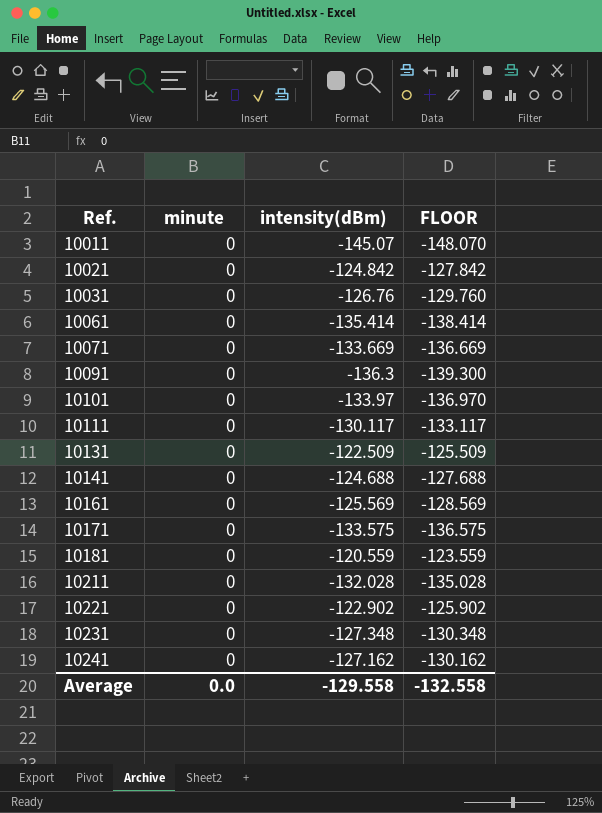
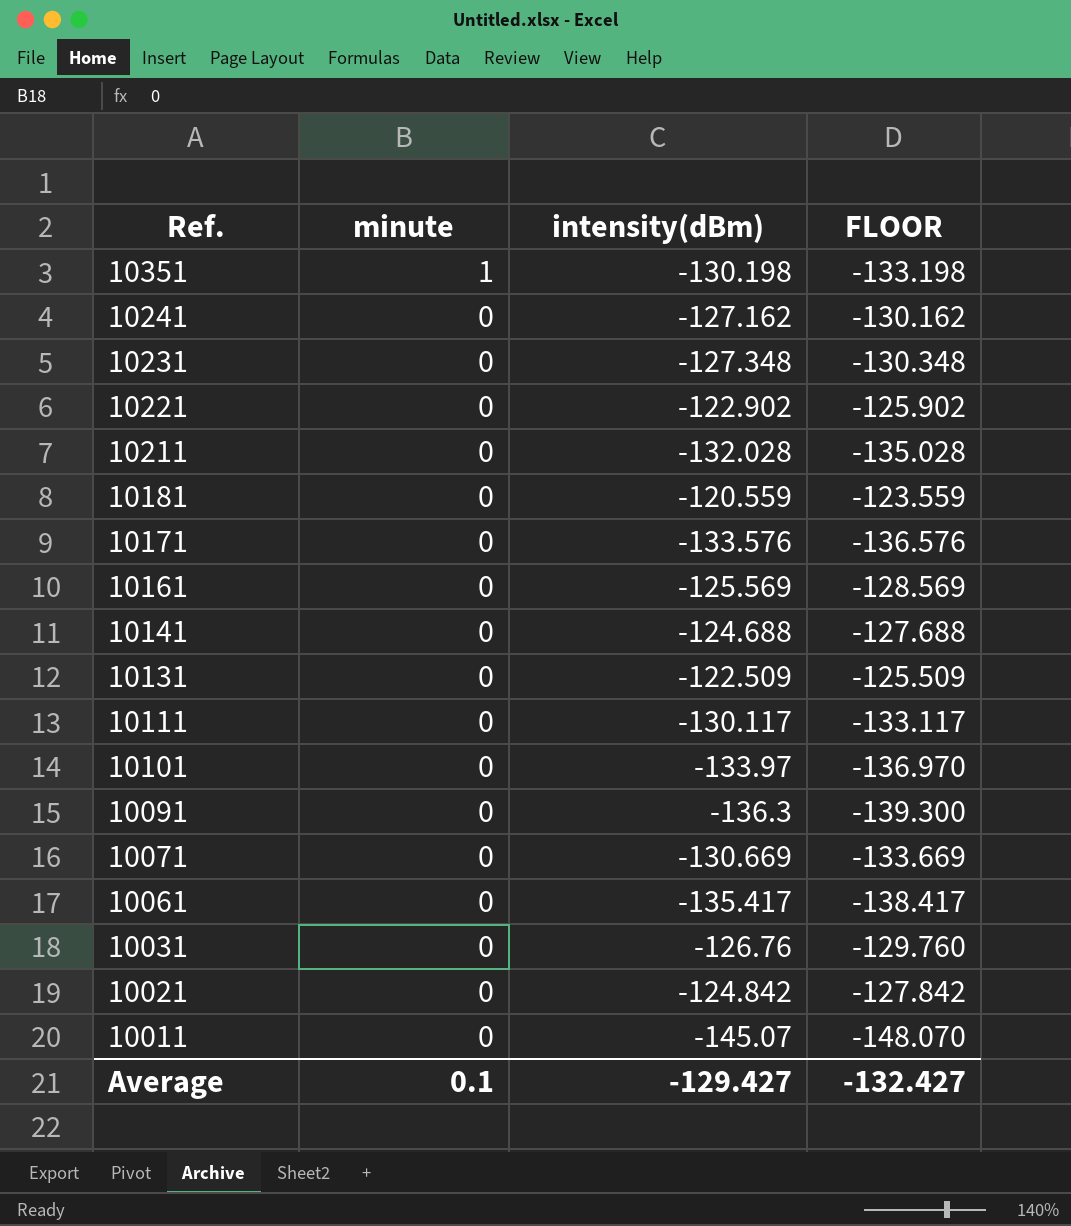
row order: Ref. ascending -> Ref. descending
row 10351: none -> 1 | -130.198 | -133.198
10171 | intensity(dBm): -133.575 -> -133.576
10171 | FLOOR: -136.575 -> -136.576
10071 | intensity(dBm): -133.669 -> -130.669
10071 | FLOOR: -136.669 -> -133.669
10061 | intensity(dBm): -135.414 -> -135.417
10061 | FLOOR: -138.414 -> -138.417
Average | minute: 0.0 -> 0.1
Average | intensity(dBm): -129.558 -> -129.427
Average | FLOOR: -132.558 -> -132.427

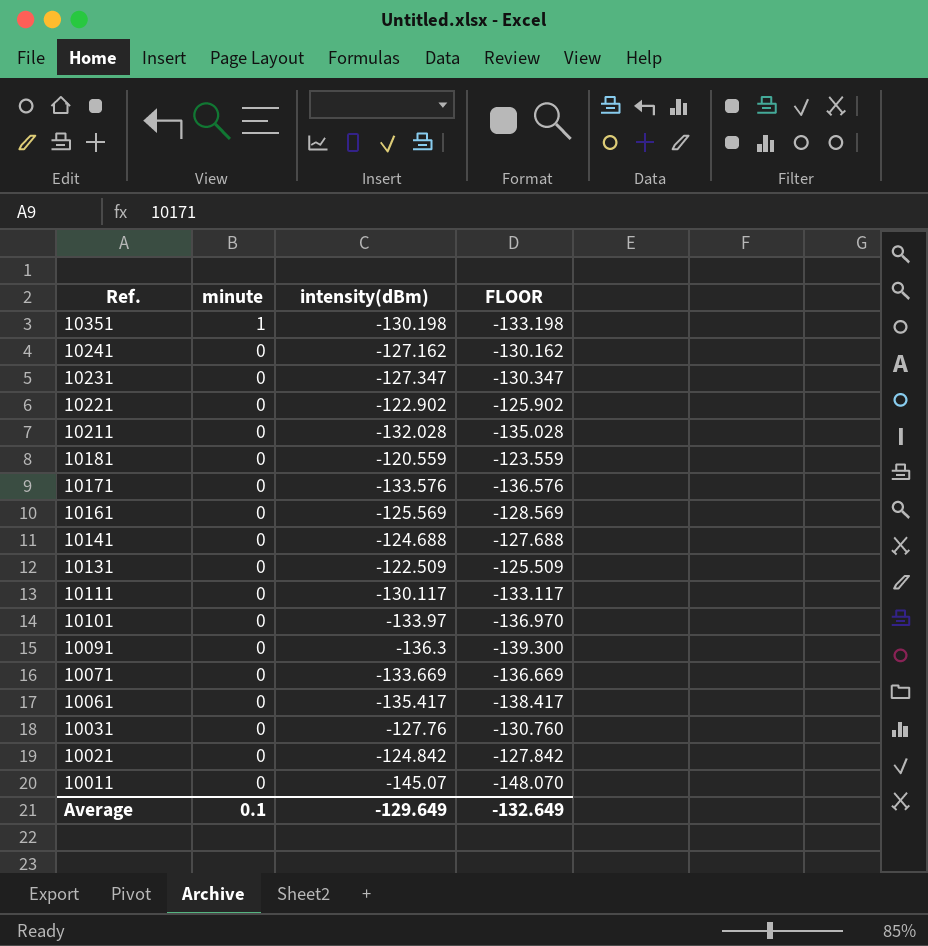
10231 | intensity(dBm): -127.348 -> -127.347
10231 | FLOOR: -130.348 -> -130.347
10071 | intensity(dBm): -130.669 -> -133.669
10071 | FLOOR: -133.669 -> -136.669
10031 | intensity(dBm): -126.76 -> -127.76
10031 | FLOOR: -129.760 -> -130.760
Average | intensity(dBm): -129.427 -> -129.649
Average | FLOOR: -132.427 -> -132.649

